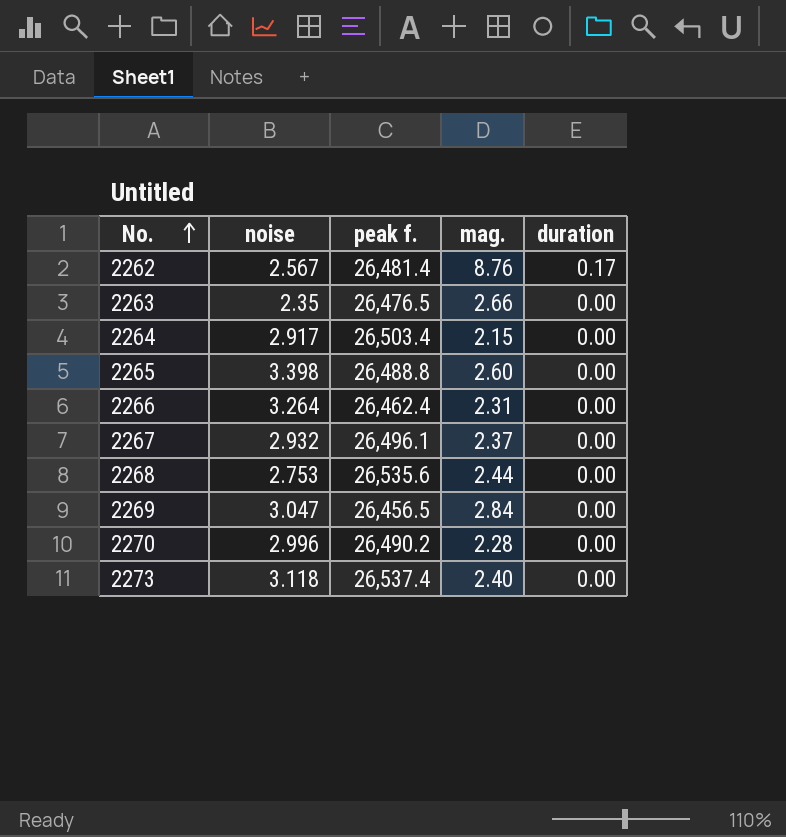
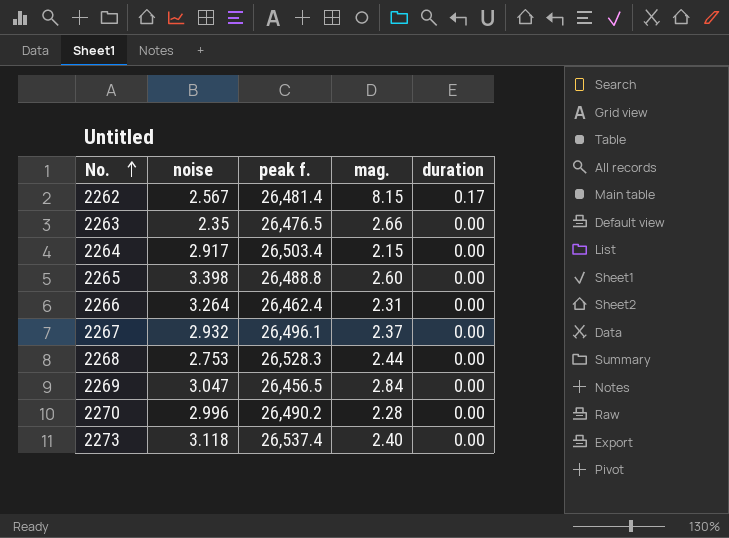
2262 | mag.: 8.76 -> 8.15
2268 | peak f.: 26,535.6 -> 26,528.3

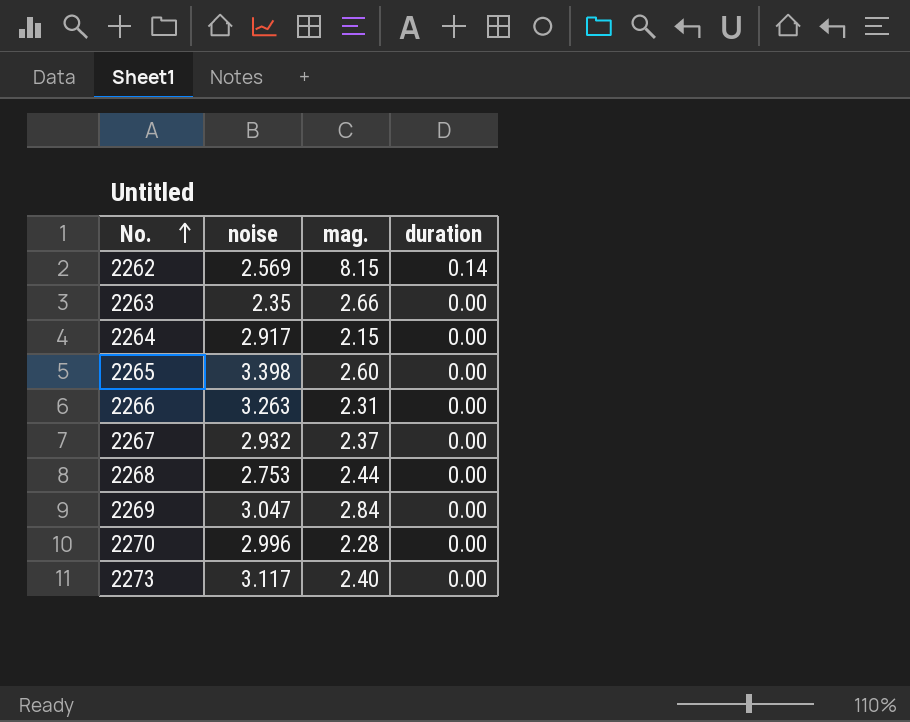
column peak f. | position: 3 -> none
2262 | noise: 2.567 -> 2.569
2262 | duration: 0.17 -> 0.14
2266 | noise: 3.264 -> 3.263
2273 | noise: 3.118 -> 3.117

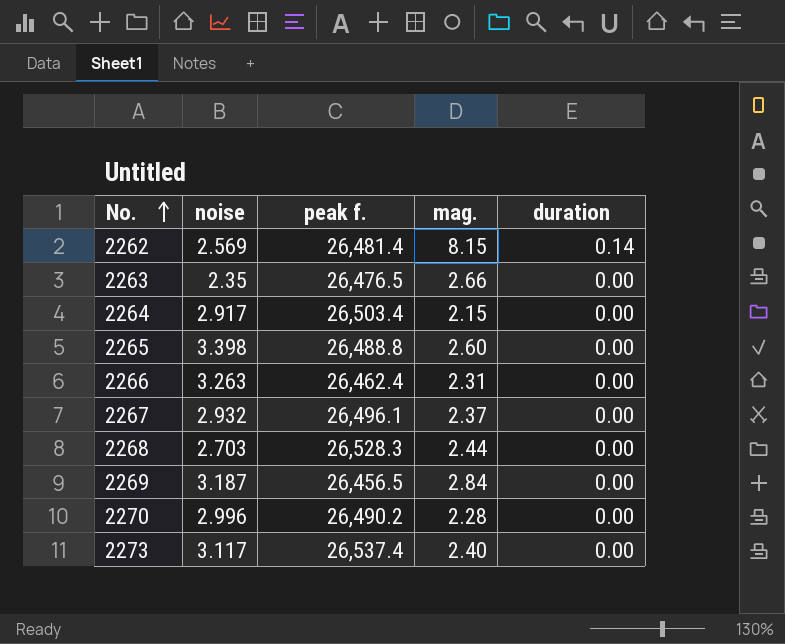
column peak f. | position: none -> 3
2268 | noise: 2.753 -> 2.703
2269 | noise: 3.047 -> 3.187

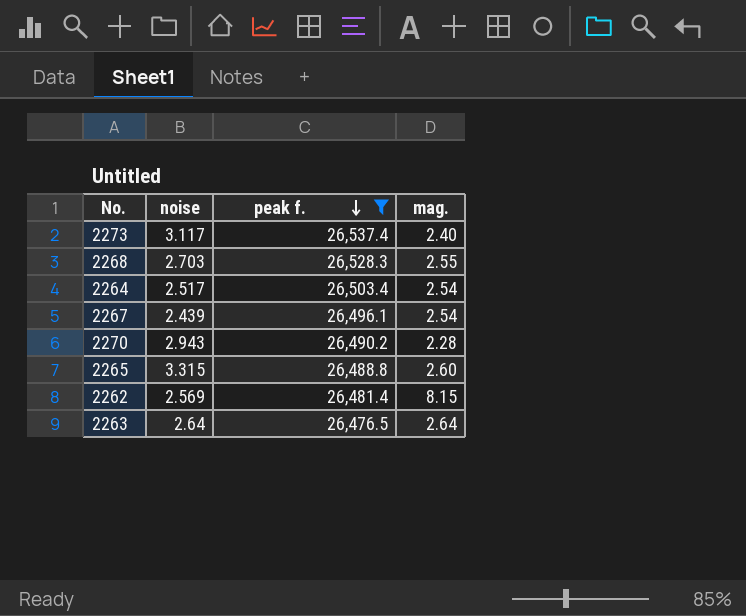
filter: none -> peak f. >= 26,476.5
row order: No. ascending -> peak f. descending
column duration | position: 5 -> none
2268 | mag.: 2.44 -> 2.55
2264 | noise: 2.917 -> 2.517
2264 | mag.: 2.15 -> 2.54
2267 | noise: 2.932 -> 2.439
2267 | mag.: 2.37 -> 2.54
2270 | noise: 2.996 -> 2.943
2265 | noise: 3.398 -> 3.315
2263 | noise: 2.35 -> 2.64
2263 | mag.: 2.66 -> 2.64

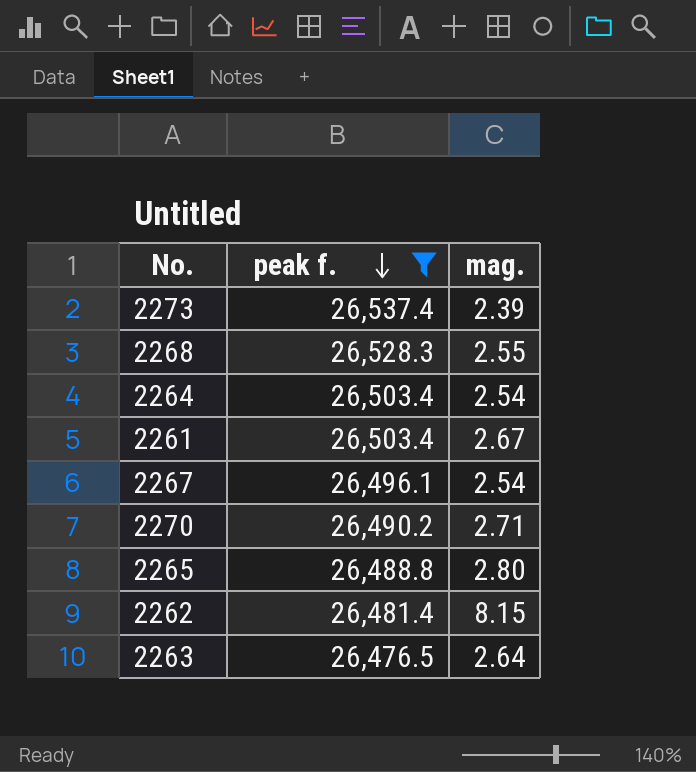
column noise | position: 2 -> none
2273 | mag.: 2.40 -> 2.39
row 2261: none -> 26,503.4 | 2.67
2270 | mag.: 2.28 -> 2.71
2265 | mag.: 2.60 -> 2.80

